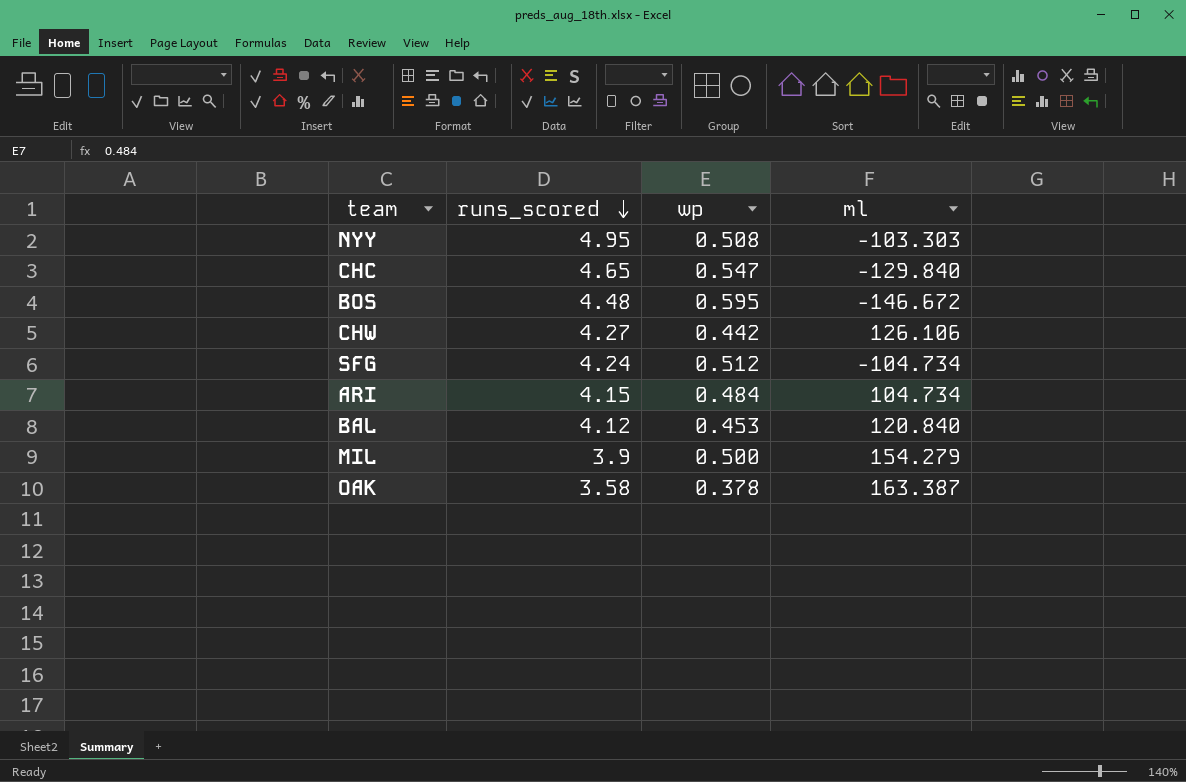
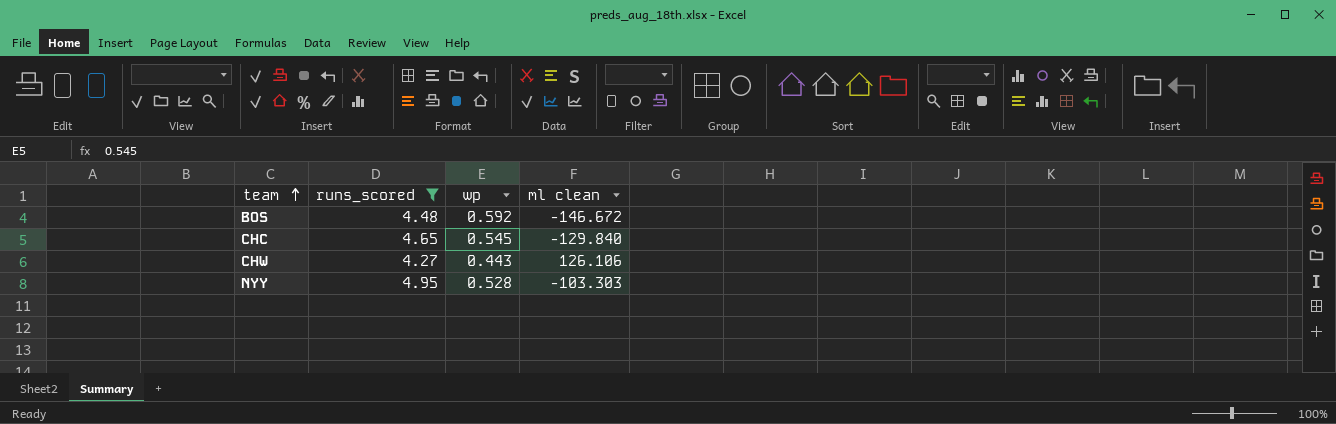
filter: none -> runs_scored >= 4.27
row order: runs_scored descending -> team ascending
column name: ml -> ml clean
BOS | wp: 0.595 -> 0.592
CHC | wp: 0.547 -> 0.545
CHW | wp: 0.442 -> 0.443
NYY | wp: 0.508 -> 0.528

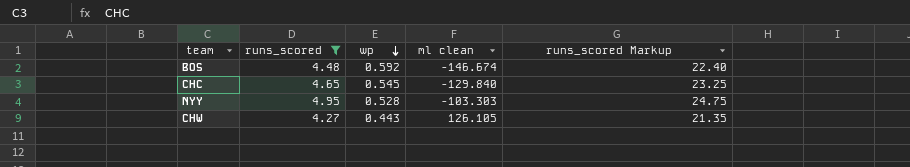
row order: team ascending -> wp descending
column runs_scored Markup | formula: none -> [runs_scored] * 5
BOS | ml clean: -146.672 -> -146.674
CHW | ml clean: 126.106 -> 126.105

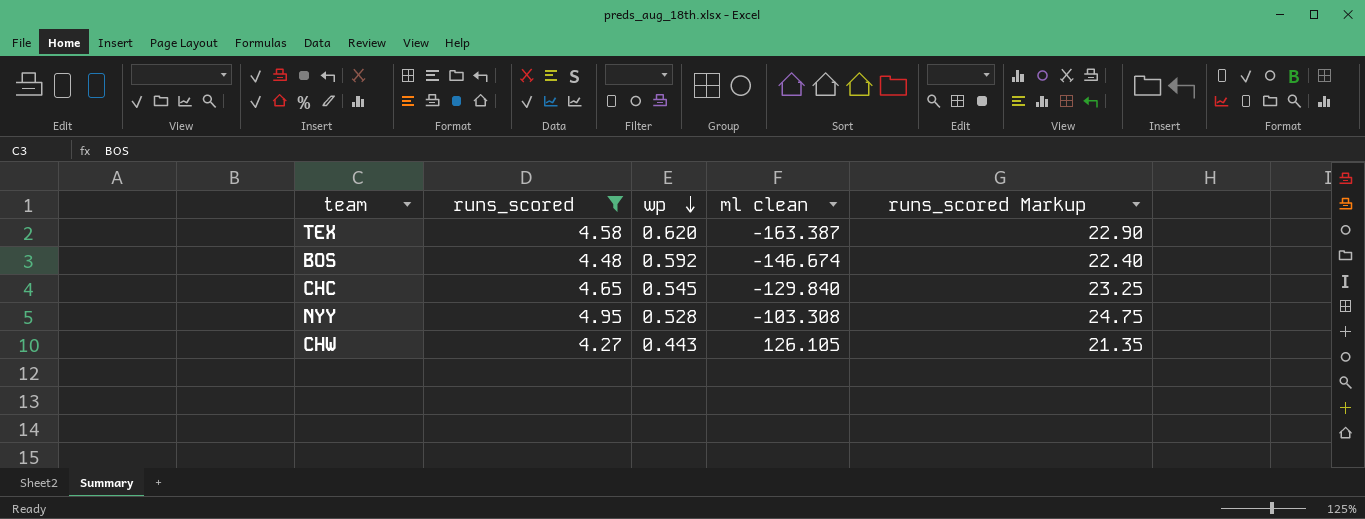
row TEX: none -> 4.58 | 0.620 | -163.387 | 22.90
NYY | ml clean: -103.303 -> -103.308

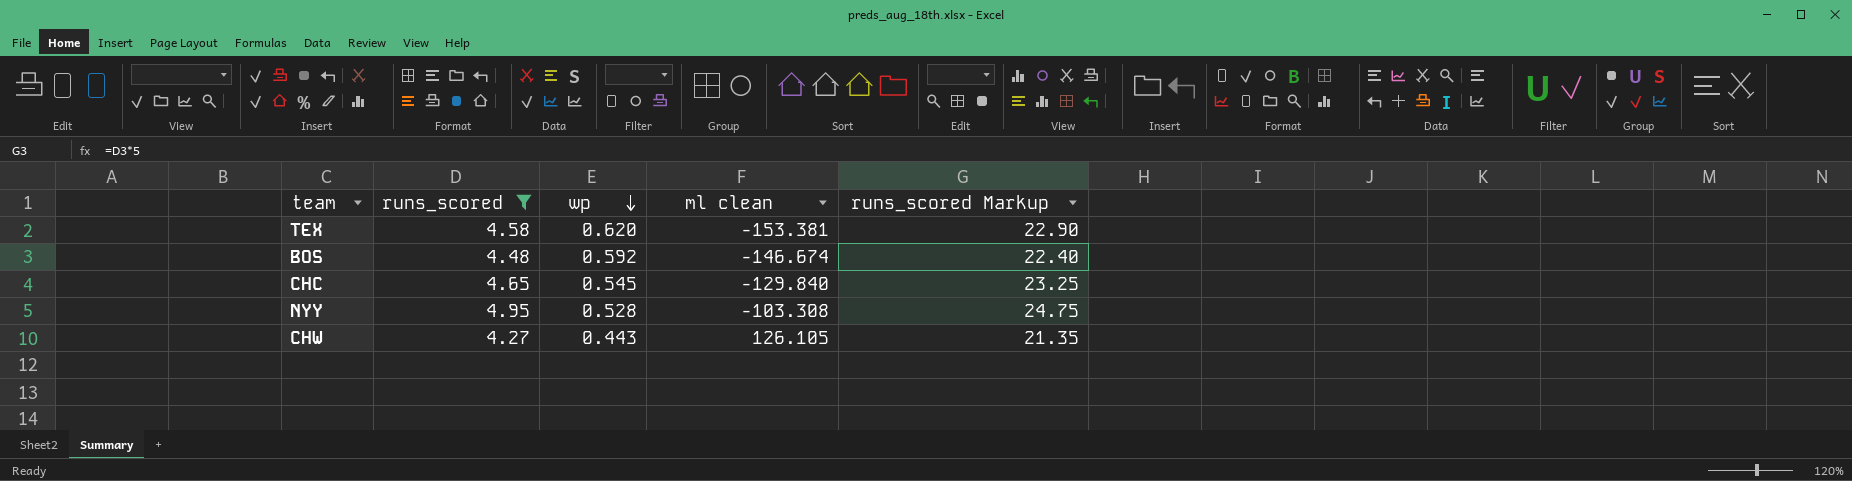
TEX | ml clean: -163.387 -> -153.381

